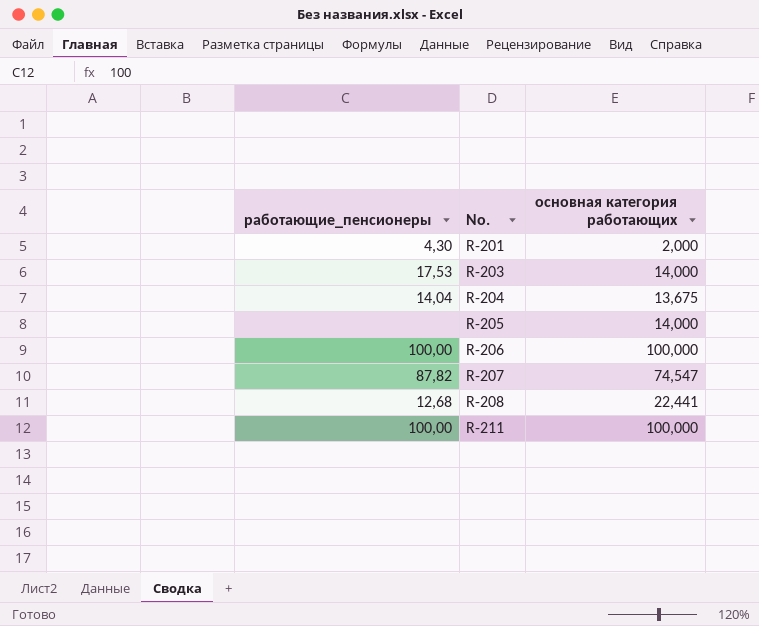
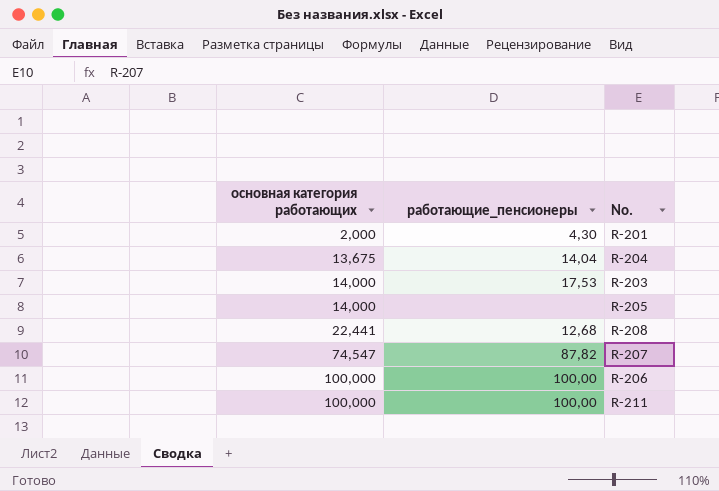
row order: No. ascending -> основная категория работающих ascending
column основная категория работающих | position: 3 -> 1

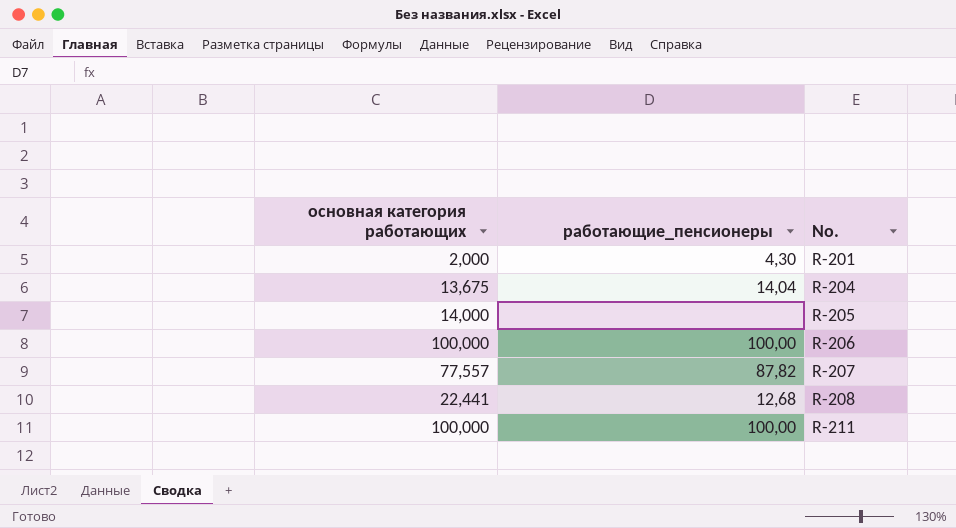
row order: основная категория работающих ascending -> No. ascending
row R-203: 14,000 | 17,53 -> none
R-207 | основная категория работающих: 74,547 -> 77,557

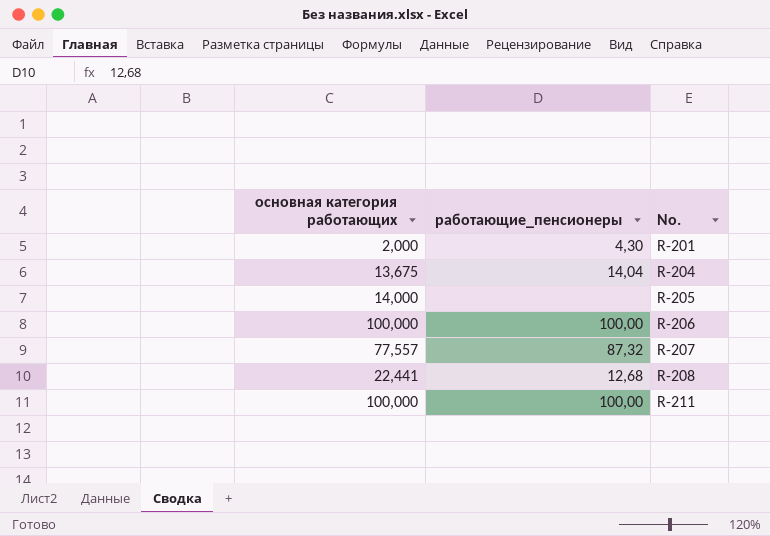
R-207 | работающие_пенсионеры: 87,82 -> 87,32

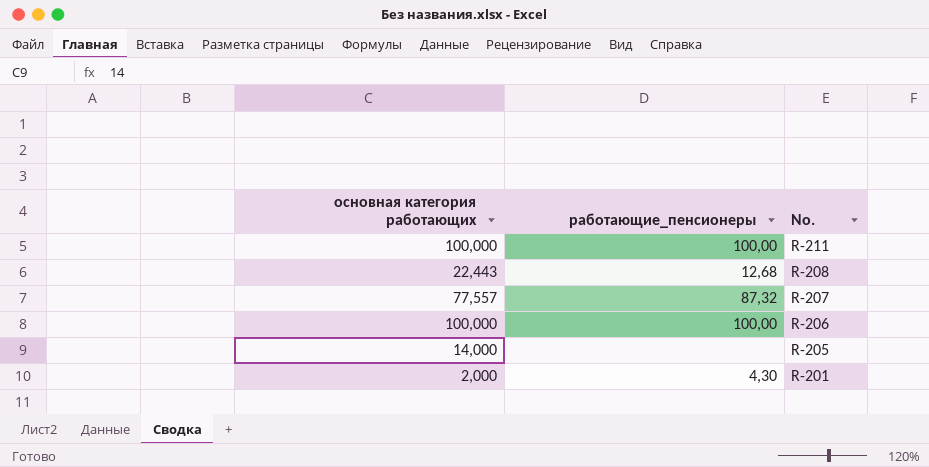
row order: No. ascending -> No. descending
row R-204: 13,675 | 14,04 -> none
R-208 | основная категория работающих: 22,441 -> 22,443

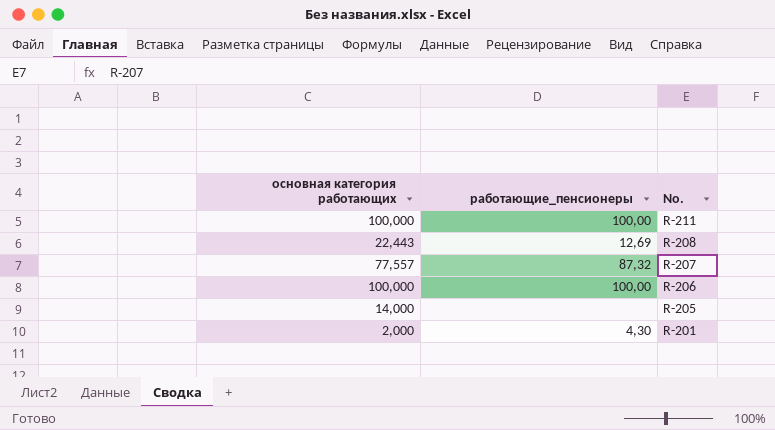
R-208 | работающие_пенсионеры: 12,68 -> 12,69

